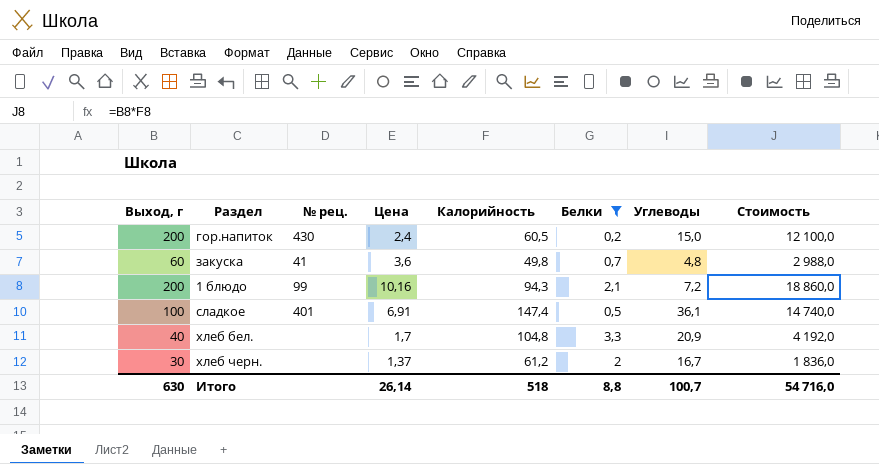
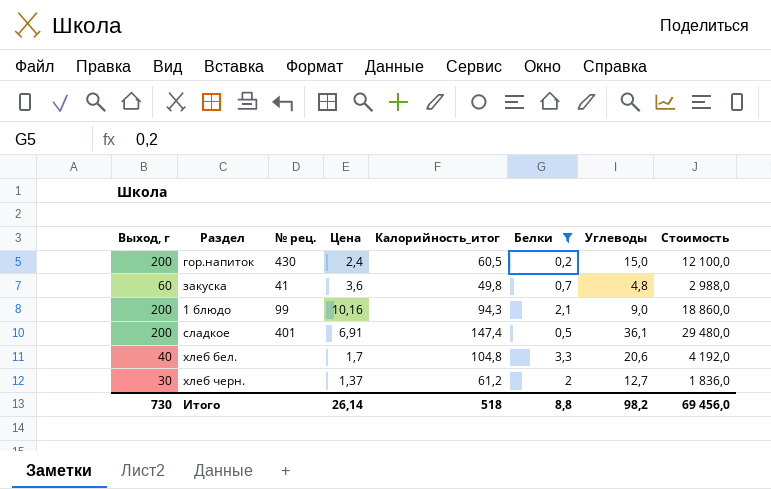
column name: Калорийность -> Калорийность_итог
1 блюдо | Углеводы: 7,2 -> 9,0
сладкое | Выход, г: 100 -> 200
сладкое | Стоимость: 14 740,0 -> 29 480,0
хлеб бел. | Углеводы: 20,9 -> 20,6
хлеб черн. | Углеводы: 16,7 -> 12,7
Итого | Выход, г: 630 -> 730
Итого | Углеводы: 100,7 -> 98,2
Итого | Стоимость: 54 716,0 -> 69 456,0

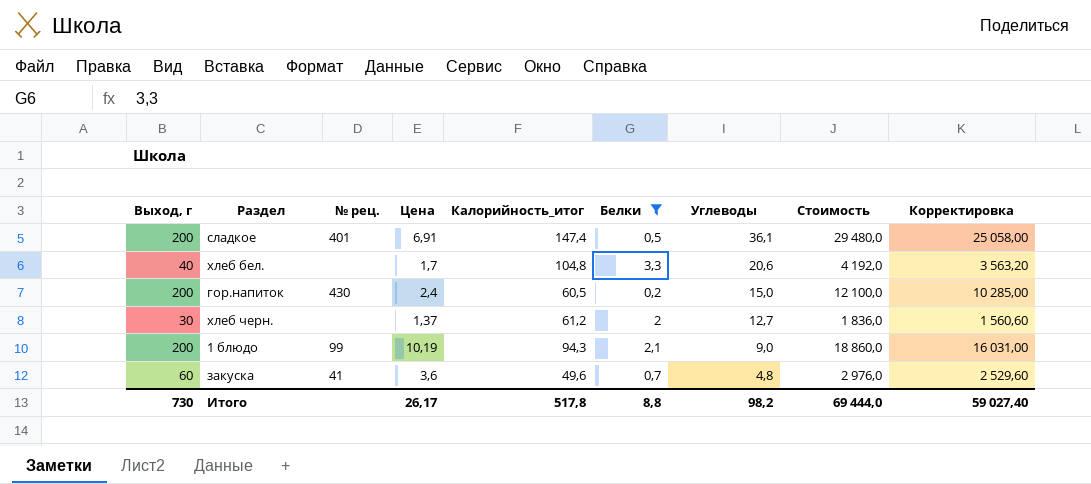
row order: none -> Углеводы descending
column Корректировка | formula: none -> [Стоимость] * 0,85
1 блюдо | Цена: 10,16 -> 10,19
закуска | Калорийность_итог: 49,8 -> 49,6
закуска | Стоимость: 2 988,0 -> 2 976,0
Итого | Цена: 26,14 -> 26,17
Итого | Калорийность_итог: 518 -> 517,8
Итого | Стоимость: 69 456,0 -> 69 444,0

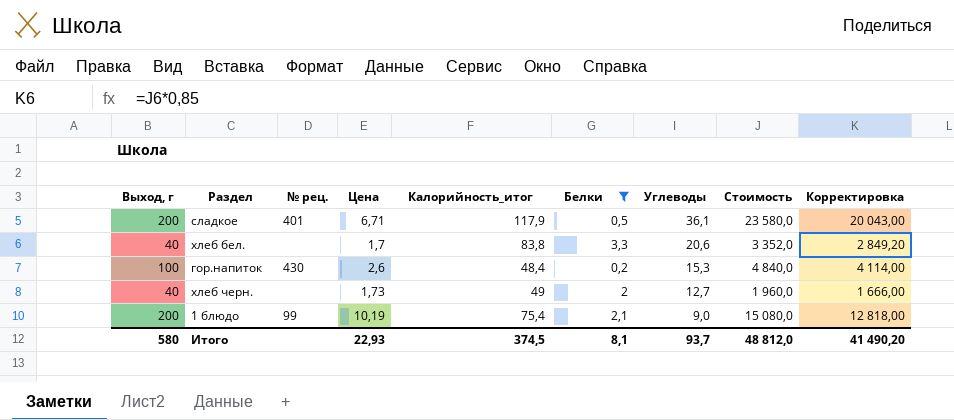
row закуска: 60 | 41 | 3,6 | 49,6 | 0,7 | 4,8 | 2 976,0 | 2 529,60 -> none
сладкое | Цена: 6,91 -> 6,71
сладкое | Калорийность_итог: 147,4 -> 117,9
сладкое | Стоимость: 29 480,0 -> 23 580,0
сладкое | Корректировка: 25 058,00 -> 20 043,00
хлеб бел. | Калорийность_итог: 104,8 -> 83,8
хлеб бел. | Стоимость: 4 192,0 -> 3 352,0
хлеб бел. | Корректировка: 3 563,20 -> 2 849,20
гор.напиток | Выход, г: 200 -> 100
гор.напиток | Цена: 2,4 -> 2,6
гор.напиток | Калорийность_итог: 60,5 -> 48,4
гор.напиток | Углеводы: 15,0 -> 15,3
гор.напиток | Стоимость: 12 100,0 -> 4 840,0
гор.напиток | Корректировка: 10 285,00 -> 4 114,00
хлеб черн. | Выход, г: 30 -> 40
хлеб черн. | Цена: 1,37 -> 1,73
хлеб черн. | Калорийность_итог: 61,2 -> 49
хлеб черн. | Стоимость: 1 836,0 -> 1 960,0
хлеб черн. | Корректировка: 1 560,60 -> 1 666,00
1 блюдо | Калорийность_итог: 94,3 -> 75,4
1 блюдо | Стоимость: 18 860,0 -> 15 080,0
1 блюдо | Корректировка: 16 031,00 -> 12 818,00
Итого | Выход, г: 730 -> 580
Итого | Цена: 26,17 -> 22,93
Итого | Калорийность_итог: 517,8 -> 374,5
Итого | Белки: 8,8 -> 8,1
Итого | Углеводы: 98,2 -> 93,7
Итого | Стоимость: 69 444,0 -> 48 812,0
Итого | Корректировка: 59 027,40 -> 41 490,20

